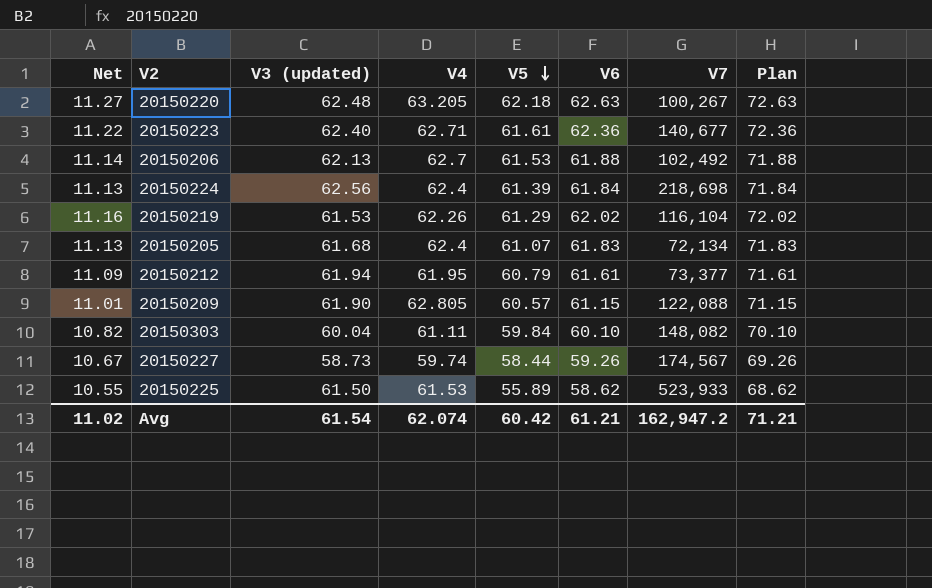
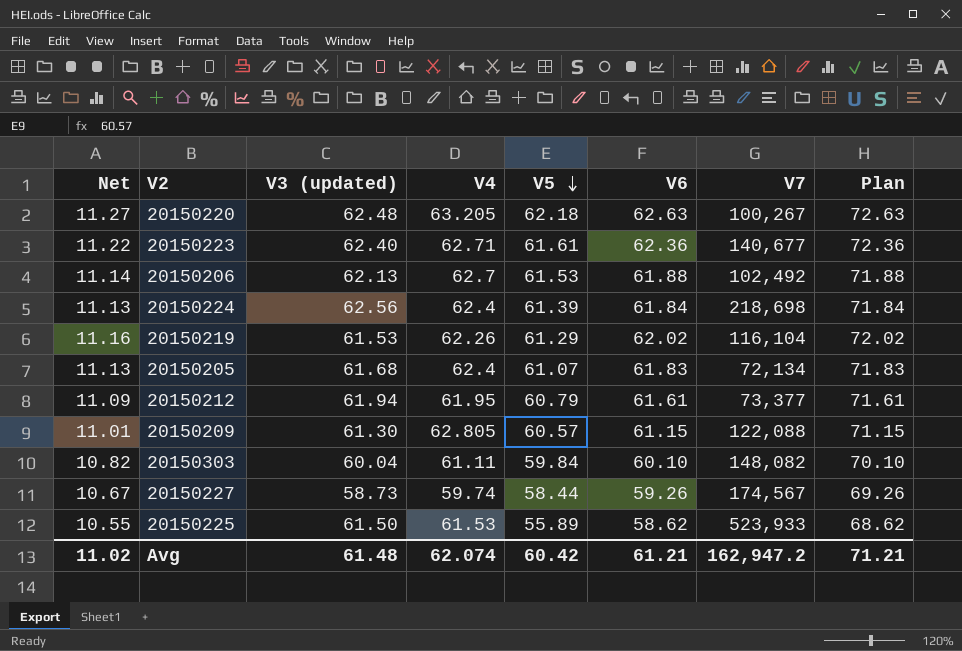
20150209 | V3 (updated): 61.90 -> 61.30
Avg | V3 (updated): 61.54 -> 61.48

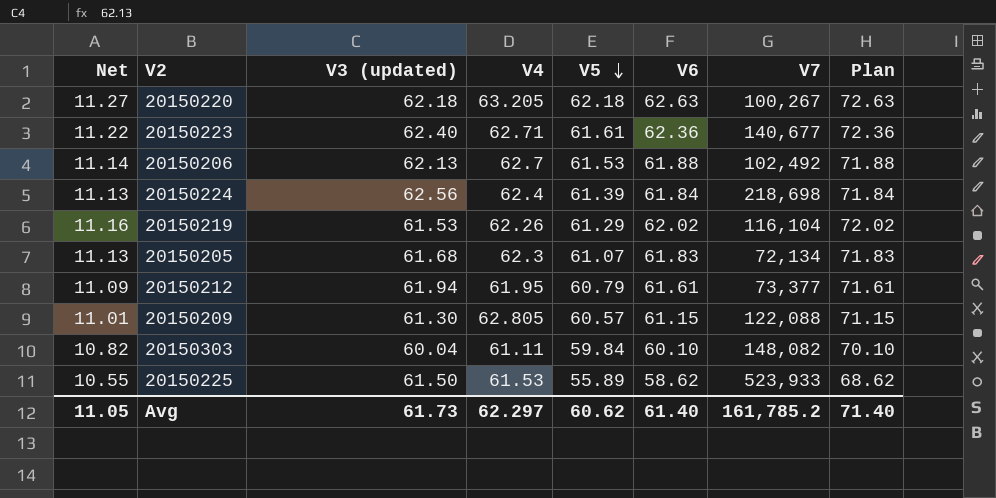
row 20150227: 10.67 | 58.73 | 59.74 | 58.44 | 59.26 | 174,567 | 69.26 -> none
20150220 | V3 (updated): 62.48 -> 62.18
20150205 | V4: 62.4 -> 62.3
Avg | Net: 11.02 -> 11.05
Avg | V3 (updated): 61.48 -> 61.73
Avg | V4: 62.074 -> 62.297
Avg | V5: 60.42 -> 60.62
Avg | V6: 61.21 -> 61.40
Avg | V7: 162,947.2 -> 161,785.2
Avg | Plan: 71.21 -> 71.40

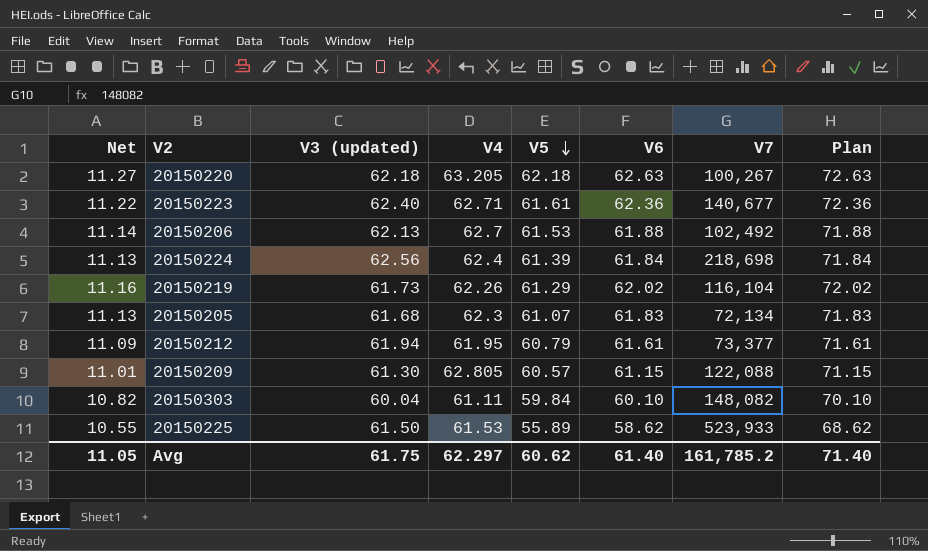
20150219 | V3 (updated): 61.53 -> 61.73
Avg | V3 (updated): 61.73 -> 61.75

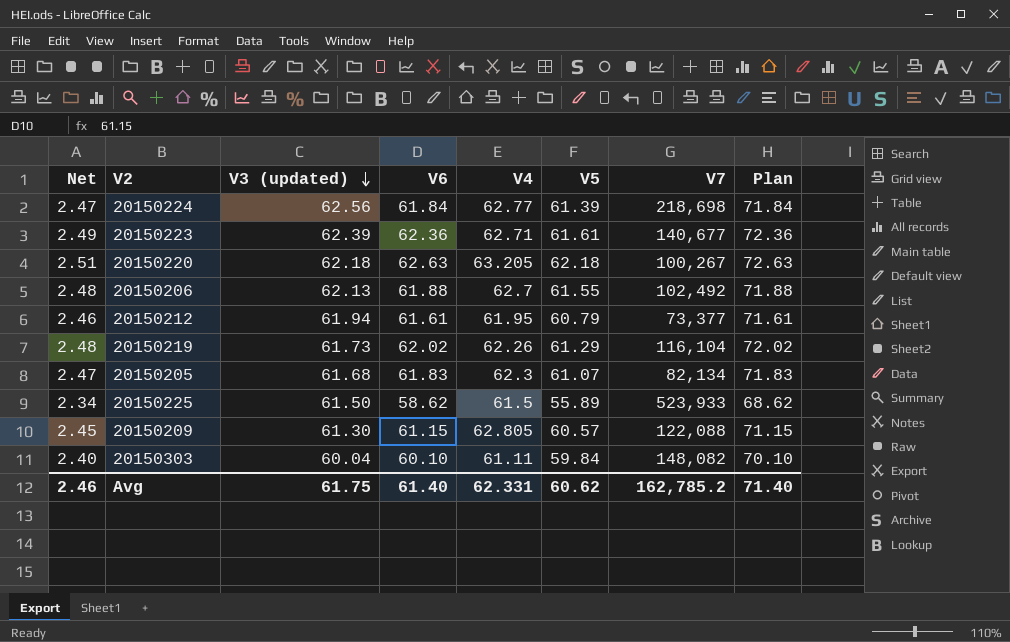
row order: V5 descending -> V3 (updated) descending
column Net | formula: [V6] * 0.18 -> [V6] * 0.04
column V6 | position: 6 -> 4
20150224 | V4: 62.4 -> 62.77
20150223 | V3 (updated): 62.40 -> 62.39
20150206 | V5: 61.53 -> 61.55
20150205 | V7: 72,134 -> 82,134
20150225 | V4: 61.53 -> 61.5
Avg | Net: 11.05 -> 2.46
Avg | V4: 62.297 -> 62.331
Avg | V7: 161,785.2 -> 162,785.2

